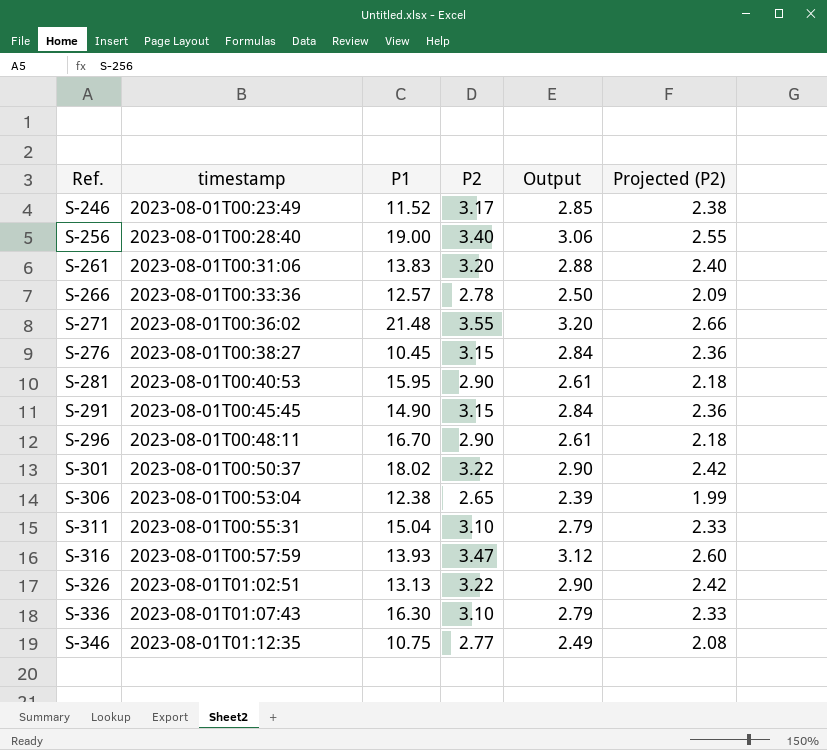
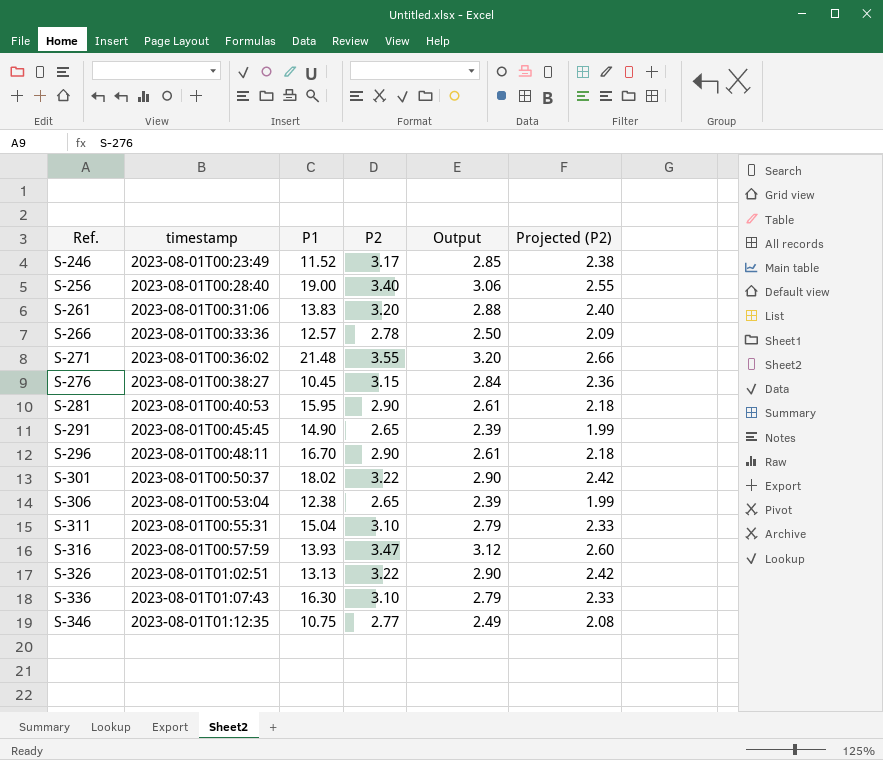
S-291 | P2: 3.15 -> 2.65
S-291 | Output: 2.84 -> 2.39
S-291 | Projected (P2): 2.36 -> 1.99

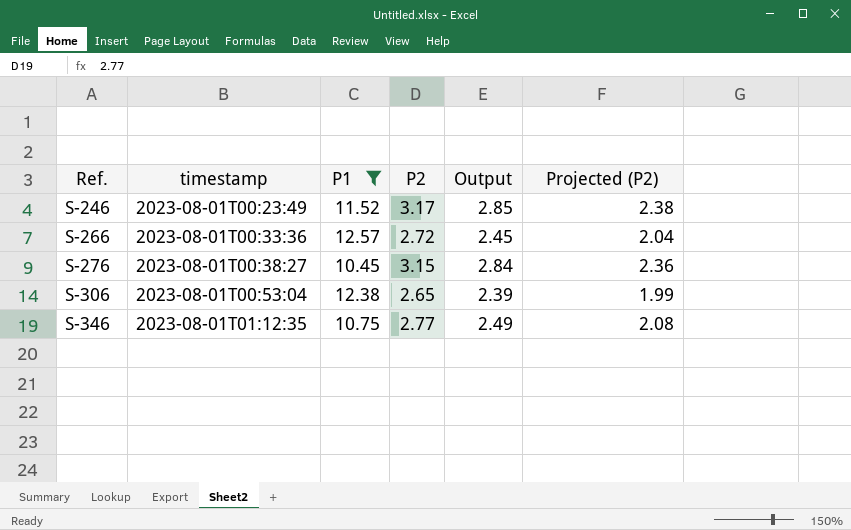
filter: none -> P1 <= 12.57
S-266 | P2: 2.78 -> 2.72
S-266 | Output: 2.50 -> 2.45
S-266 | Projected (P2): 2.09 -> 2.04

